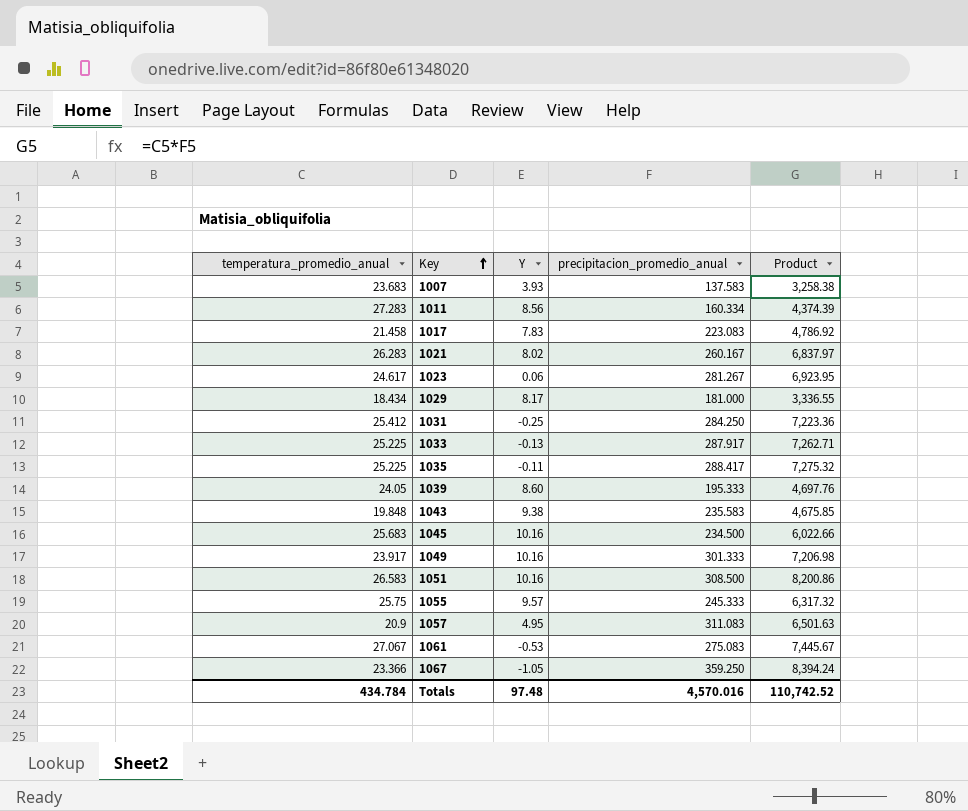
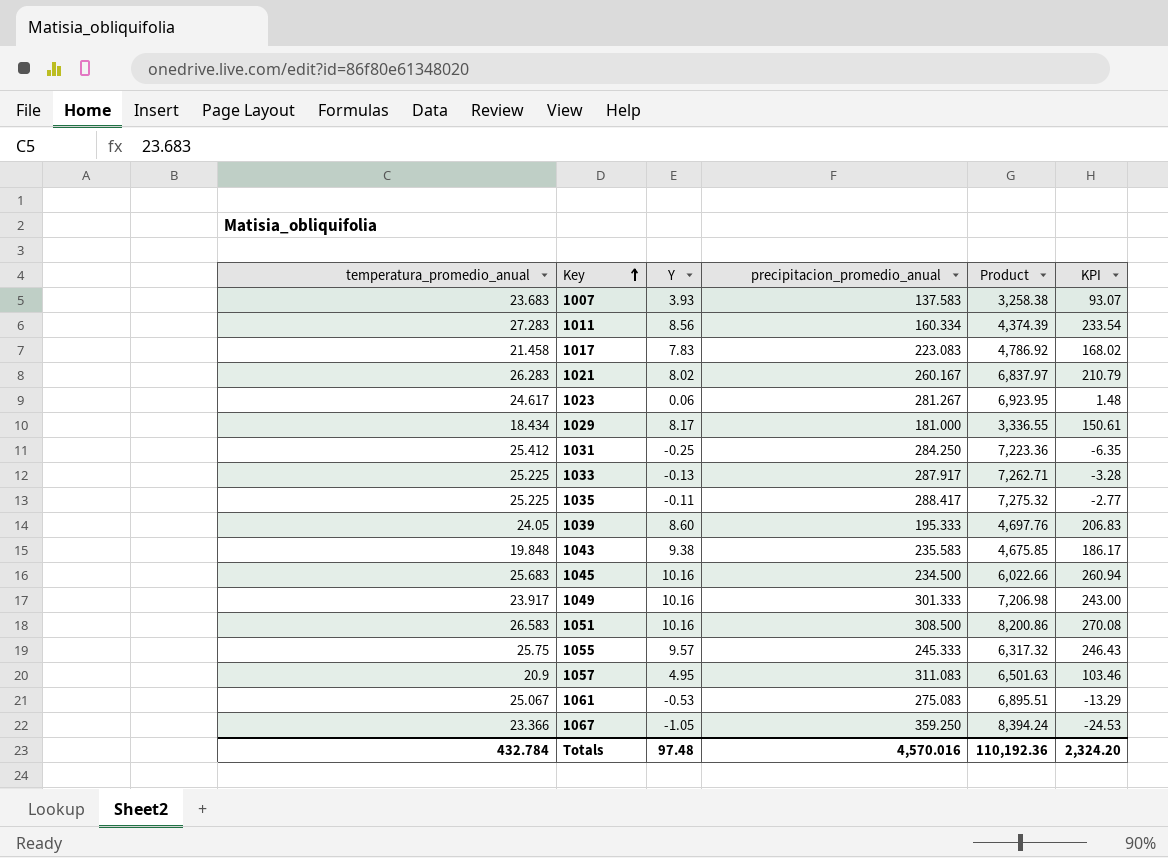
column KPI | formula: none -> [temperatura_promedio_anual] * [Y]
1061 | temperatura_promedio_anual: 27.067 -> 25.067
1061 | Product: 7,445.67 -> 6,895.51
Totals | temperatura_promedio_anual: 434.784 -> 432.784
Totals | Product: 110,742.52 -> 110,192.36

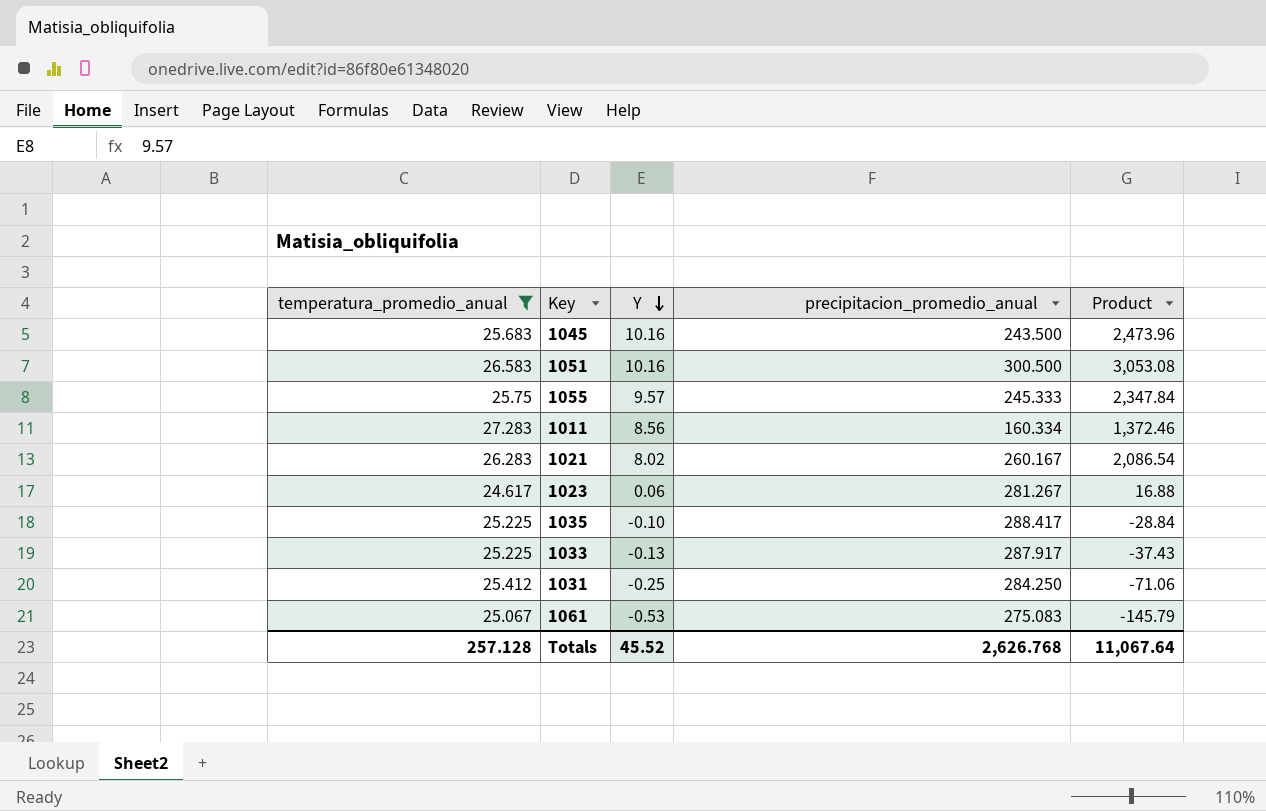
filter: none -> temperatura_promedio_anual >= 24.617
row order: Key ascending -> Y descending
column KPI | formula: [temperatura_promedio_anual] * [Y] -> none
column Product | formula: [temperatura_promedio_anual] * [precipitacion_promedio_anual] -> [Y] * [precipitacion_promedio_anual]
1045 | precipitacion_promedio_anual: 234.500 -> 243.500
1051 | precipitacion_promedio_anual: 308.500 -> 300.500
1035 | Y: -0.11 -> -0.10
Totals | temperatura_promedio_anual: 432.784 -> 257.128
Totals | Y: 97.48 -> 45.52
Totals | precipitacion_promedio_anual: 4,570.016 -> 2,626.768
Totals | Product: 110,192.36 -> 11,067.64

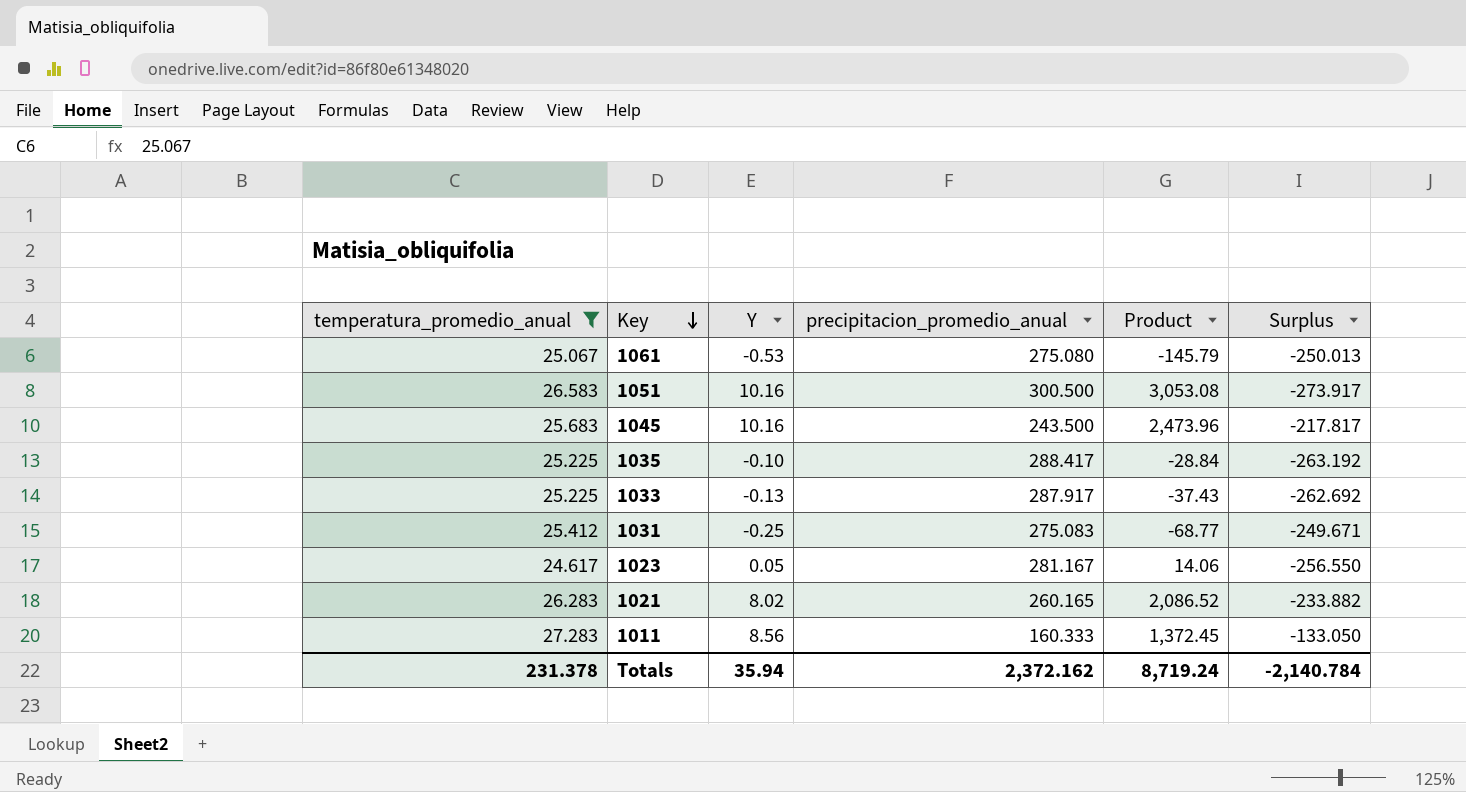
row order: Y descending -> Key descending
column Surplus | formula: none -> [temperatura_promedio_anual] - [precipitacion_promedio_anual]
row 1055: 25.75 | 9.57 | 245.333 | 2,347.84 -> none
1061 | precipitacion_promedio_anual: 275.083 -> 275.080
1031 | precipitacion_promedio_anual: 284.250 -> 275.083
1031 | Product: -71.06 -> -68.77
1023 | Y: 0.06 -> 0.05
1023 | precipitacion_promedio_anual: 281.267 -> 281.167
1023 | Product: 16.88 -> 14.06
1021 | precipitacion_promedio_anual: 260.167 -> 260.165
1021 | Product: 2,086.54 -> 2,086.52
1011 | precipitacion_promedio_anual: 160.334 -> 160.333
1011 | Product: 1,372.46 -> 1,372.45
Totals | temperatura_promedio_anual: 257.128 -> 231.378
Totals | Y: 45.52 -> 35.94
Totals | precipitacion_promedio_anual: 2,626.768 -> 2,372.162
Totals | Product: 11,067.64 -> 8,719.24

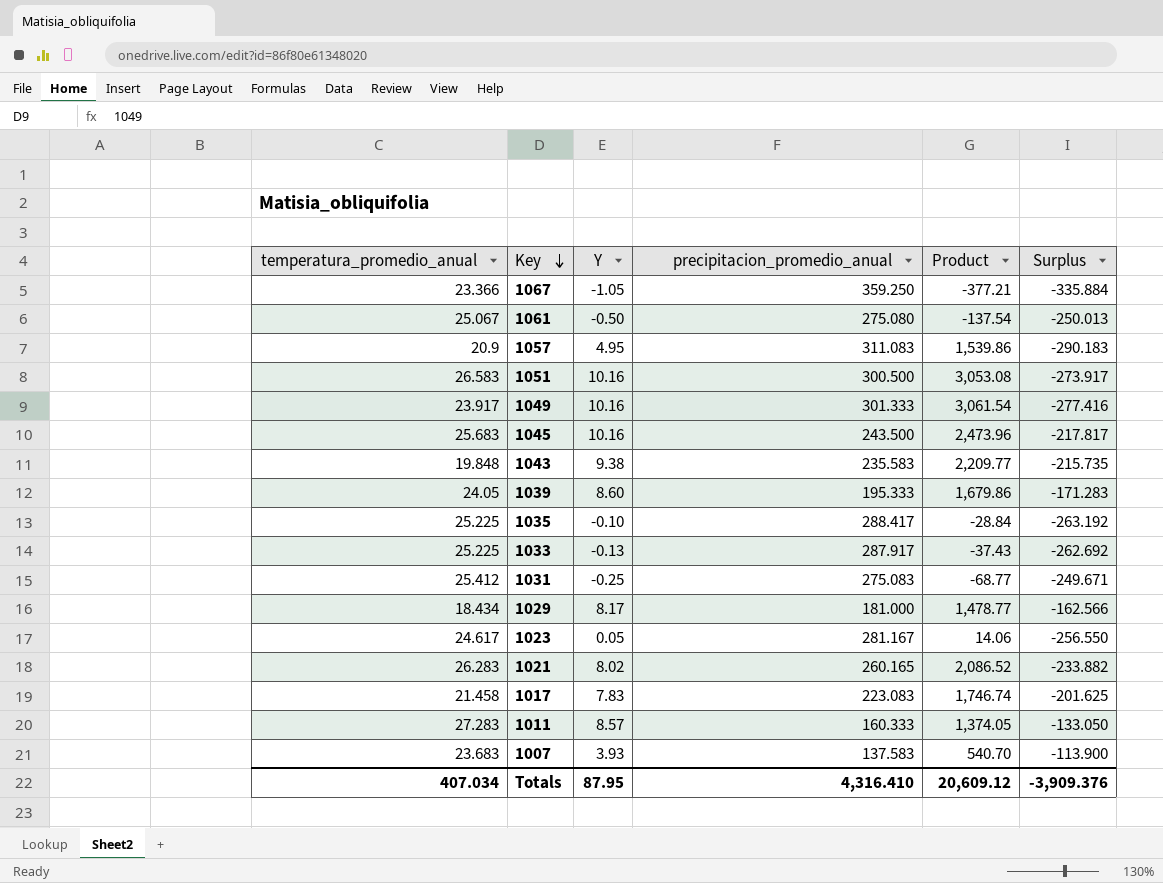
filter: temperatura_promedio_anual >= 24.617 -> none
1061 | Y: -0.53 -> -0.50
1061 | Product: -145.79 -> -137.54
1011 | Y: 8.56 -> 8.57
1011 | Product: 1,372.45 -> 1,374.05
Totals | temperatura_promedio_anual: 231.378 -> 407.034
Totals | Y: 35.94 -> 87.95
Totals | precipitacion_promedio_anual: 2,372.162 -> 4,316.410
Totals | Product: 8,719.24 -> 20,609.12
Totals | Surplus: -2,140.784 -> -3,909.376

